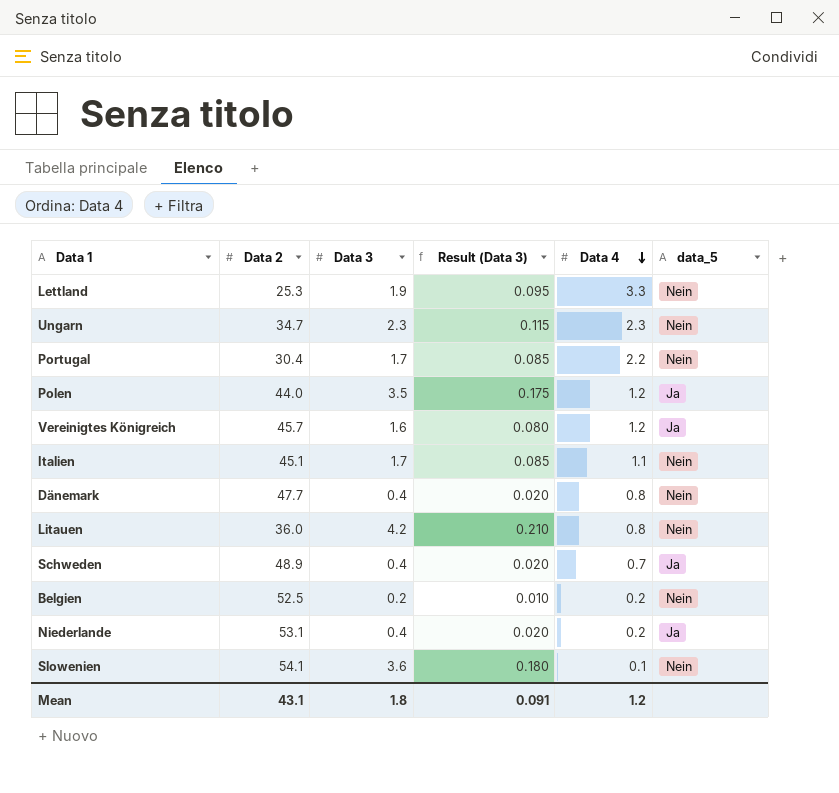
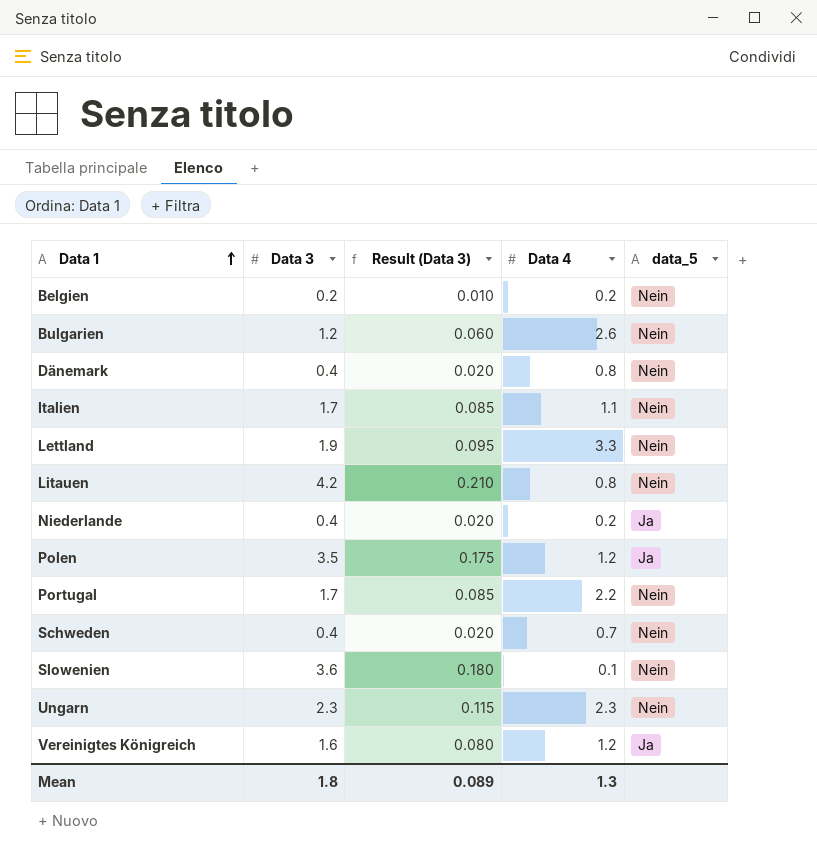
row order: Data 4 descending -> Data 1 ascending
column Data 2 | position: 2 -> none
row Bulgarien: none -> 1.2 | 0.060 | 2.6 | Nein
Schweden | data_5: Ja -> Nein
Mean | Result (Data 3): 0.091 -> 0.089
Mean | Data 4: 1.2 -> 1.3

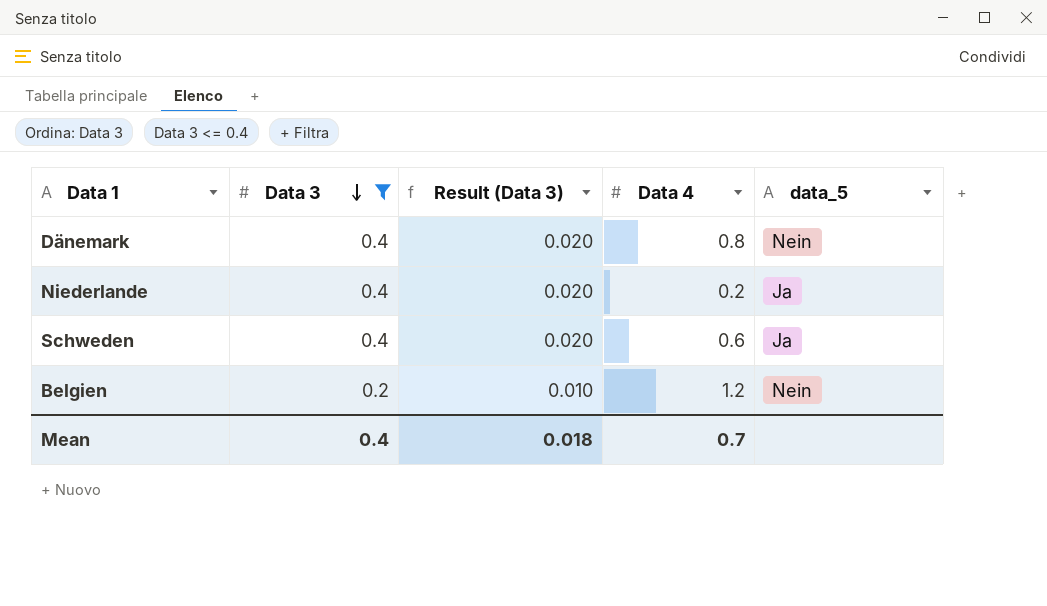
filter: none -> Data 3 <= 0.4
row order: Data 1 ascending -> Data 3 descending
Schweden | Data 4: 0.7 -> 0.6
Schweden | data_5: Nein -> Ja
Belgien | Data 4: 0.2 -> 1.2
Mean | Data 3: 1.8 -> 0.4
Mean | Result (Data 3): 0.089 -> 0.018
Mean | Data 4: 1.3 -> 0.7

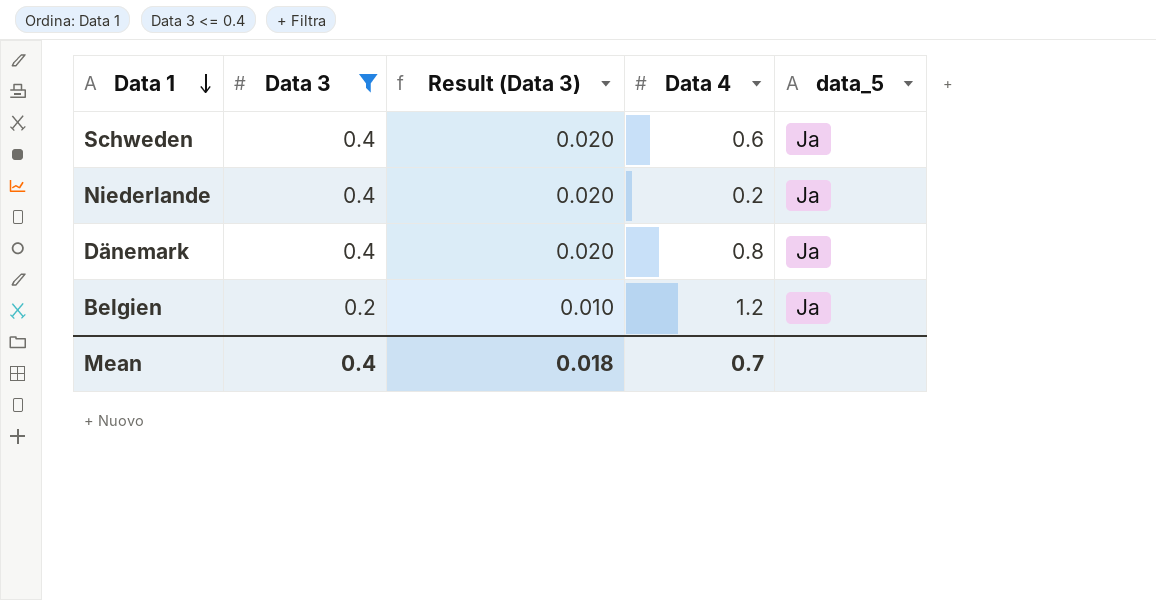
row order: Data 3 descending -> Data 1 descending
Dänemark | data_5: Nein -> Ja
Belgien | data_5: Nein -> Ja

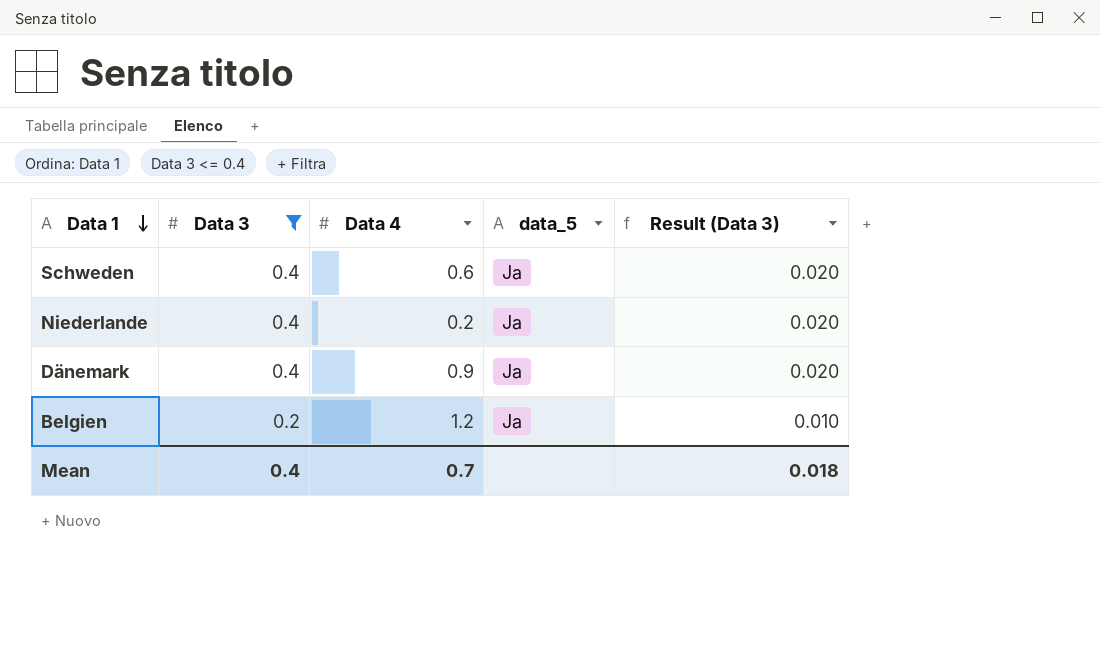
column Result (Data 3) | position: 3 -> 5
Dänemark | Data 4: 0.8 -> 0.9

